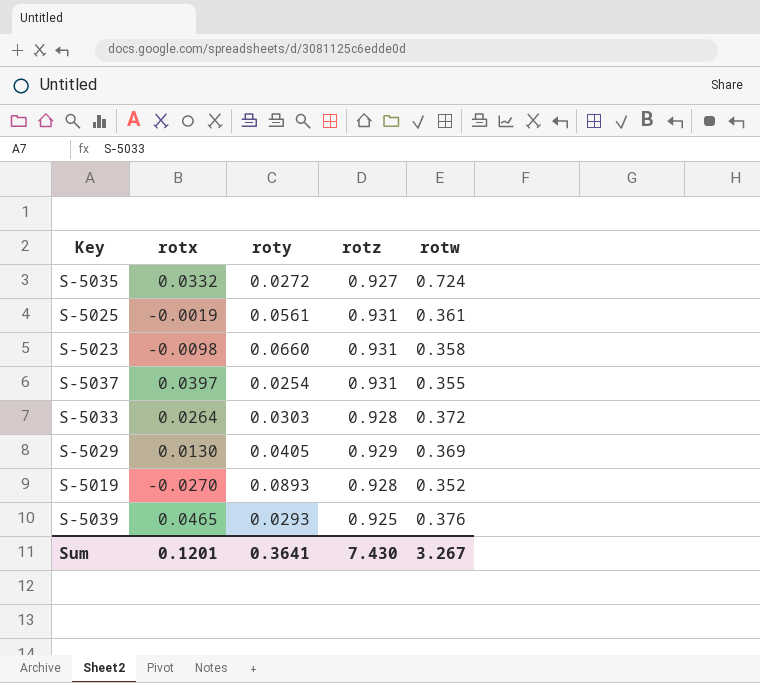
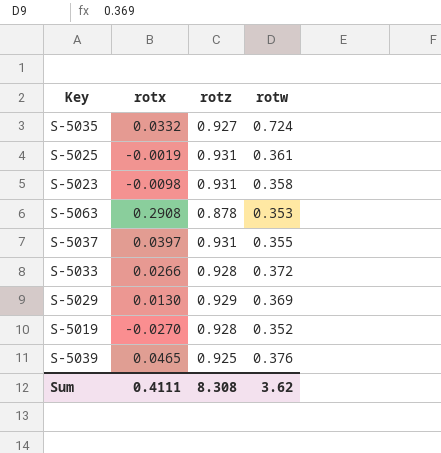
column roty | position: 3 -> none
row S-5063: none -> 0.2908 | 0.878 | 0.353
S-5033 | rotx: 0.0264 -> 0.0266
Sum | rotx: 0.1201 -> 0.4111
Sum | rotz: 7.430 -> 8.308
Sum | rotw: 3.267 -> 3.62

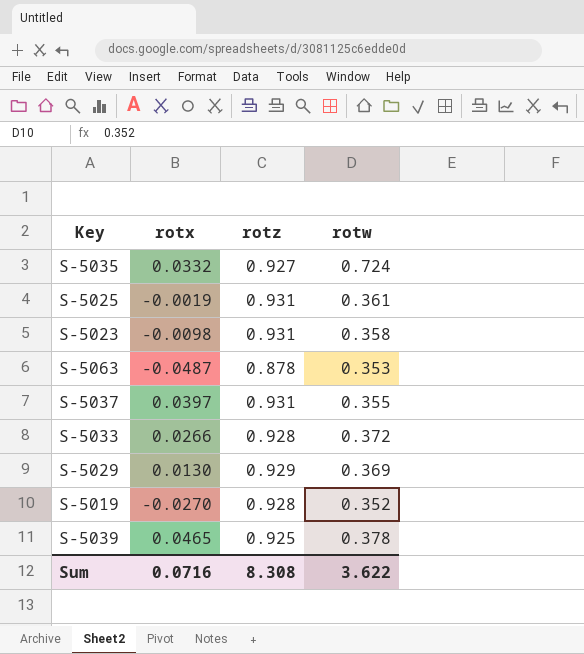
S-5063 | rotx: 0.2908 -> -0.0487
S-5039 | rotw: 0.376 -> 0.378
Sum | rotx: 0.4111 -> 0.0716
Sum | rotw: 3.62 -> 3.622

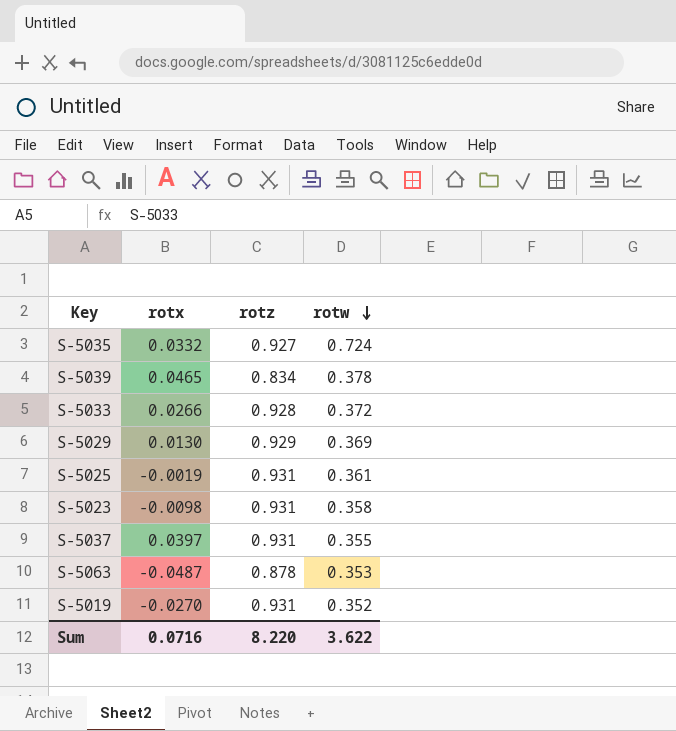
row order: none -> rotw descending
S-5039 | rotz: 0.925 -> 0.834
S-5019 | rotz: 0.928 -> 0.931
Sum | rotz: 8.308 -> 8.220

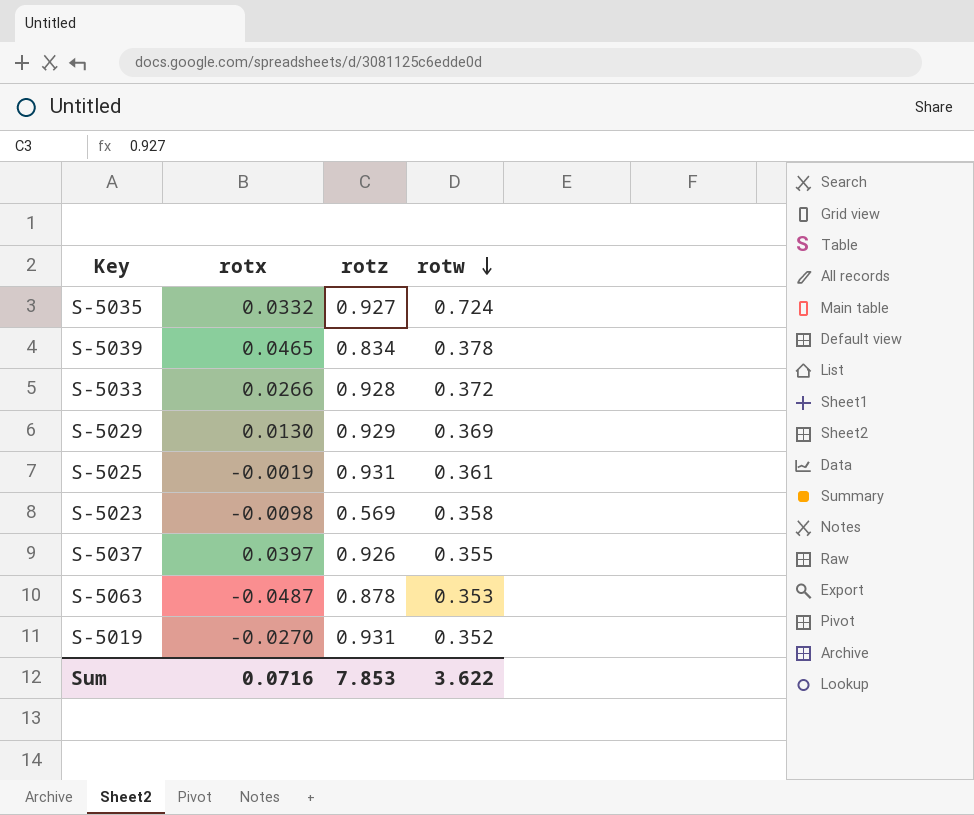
S-5023 | rotz: 0.931 -> 0.569
S-5037 | rotz: 0.931 -> 0.926
Sum | rotz: 8.220 -> 7.853

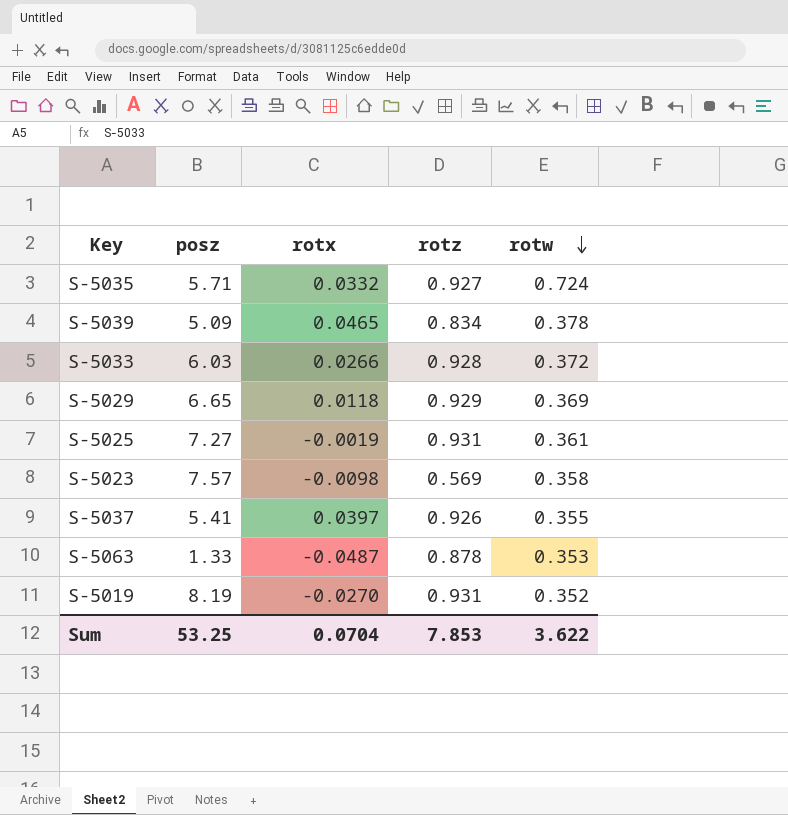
column posz | position: none -> 2
S-5029 | rotx: 0.0130 -> 0.0118
Sum | rotx: 0.0716 -> 0.0704

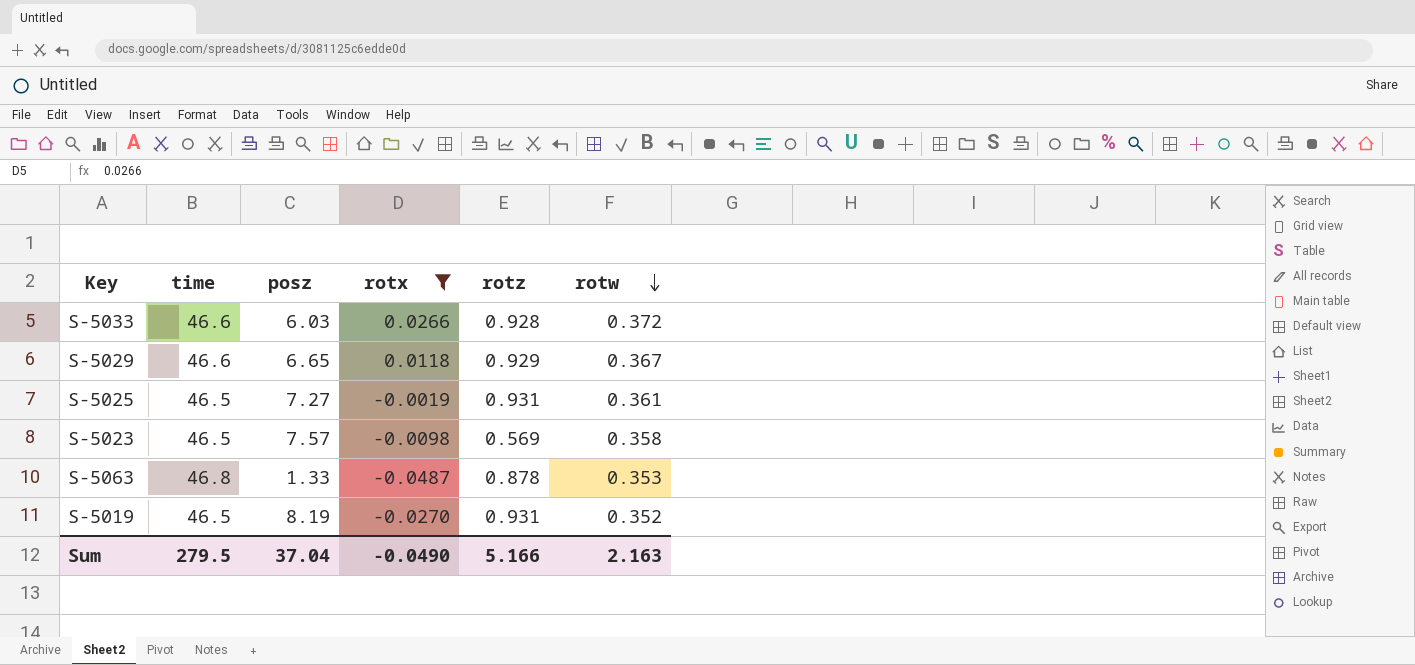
filter: none -> rotx <= 0.0266
column time | position: none -> 2
S-5029 | rotw: 0.369 -> 0.367
Sum | posz: 53.25 -> 37.04
Sum | rotx: 0.0704 -> -0.0490
Sum | rotz: 7.853 -> 5.166
Sum | rotw: 3.622 -> 2.163

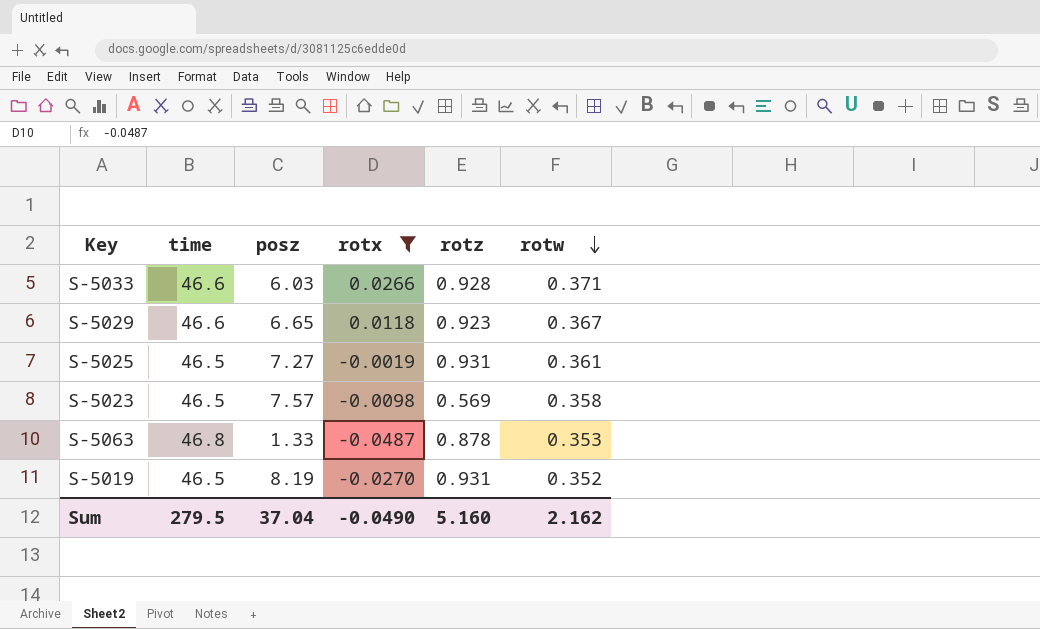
S-5033 | rotw: 0.372 -> 0.371
S-5029 | rotz: 0.929 -> 0.923
Sum | rotz: 5.166 -> 5.160
Sum | rotw: 2.163 -> 2.162

